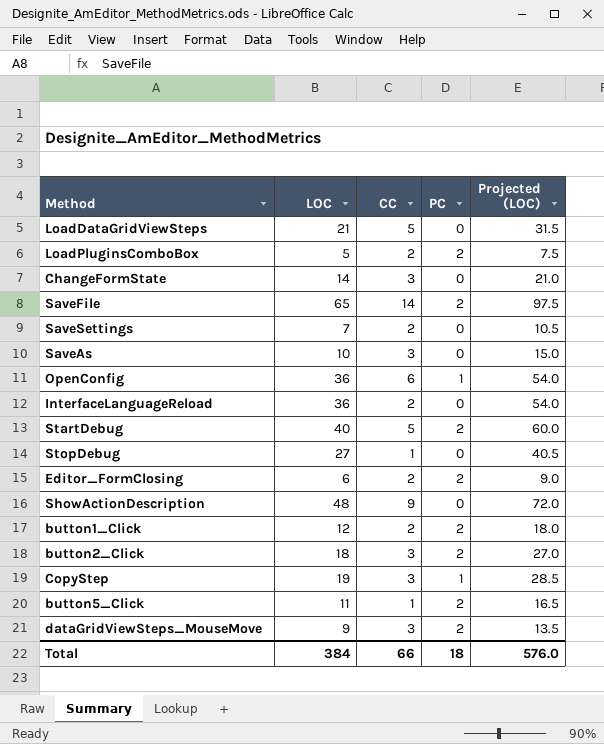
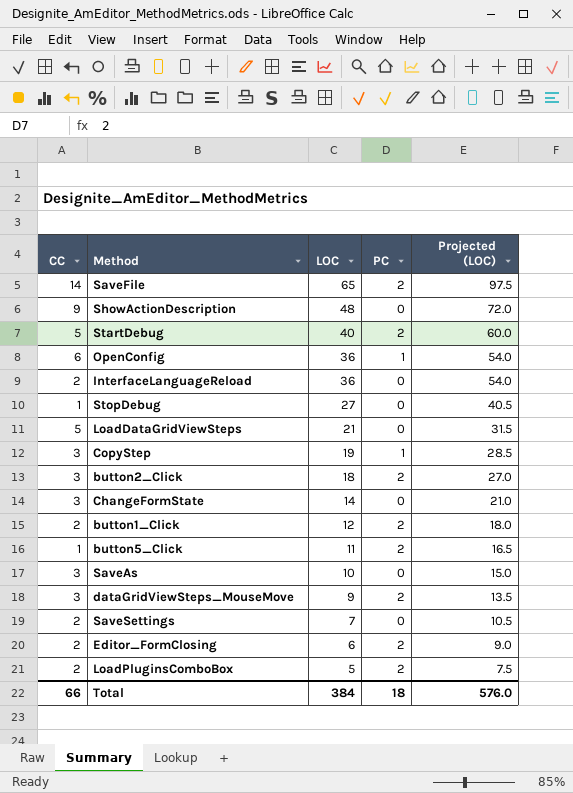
row order: none -> LOC descending
column CC | position: 3 -> 1

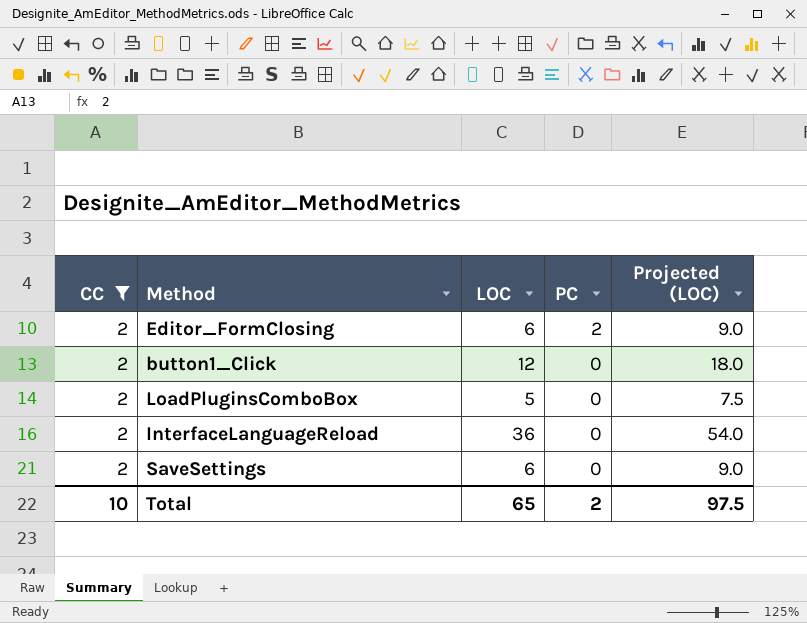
filter: none -> CC = 2
row order: LOC descending -> PC descending
button1_Click | PC: 2 -> 0
LoadPluginsComboBox | PC: 2 -> 0
SaveSettings | LOC: 7 -> 6
SaveSettings | Projected (LOC): 10.5 -> 9.0
Total | CC: 66 -> 10
Total | LOC: 384 -> 65
Total | PC: 18 -> 2
Total | Projected (LOC): 576.0 -> 97.5

